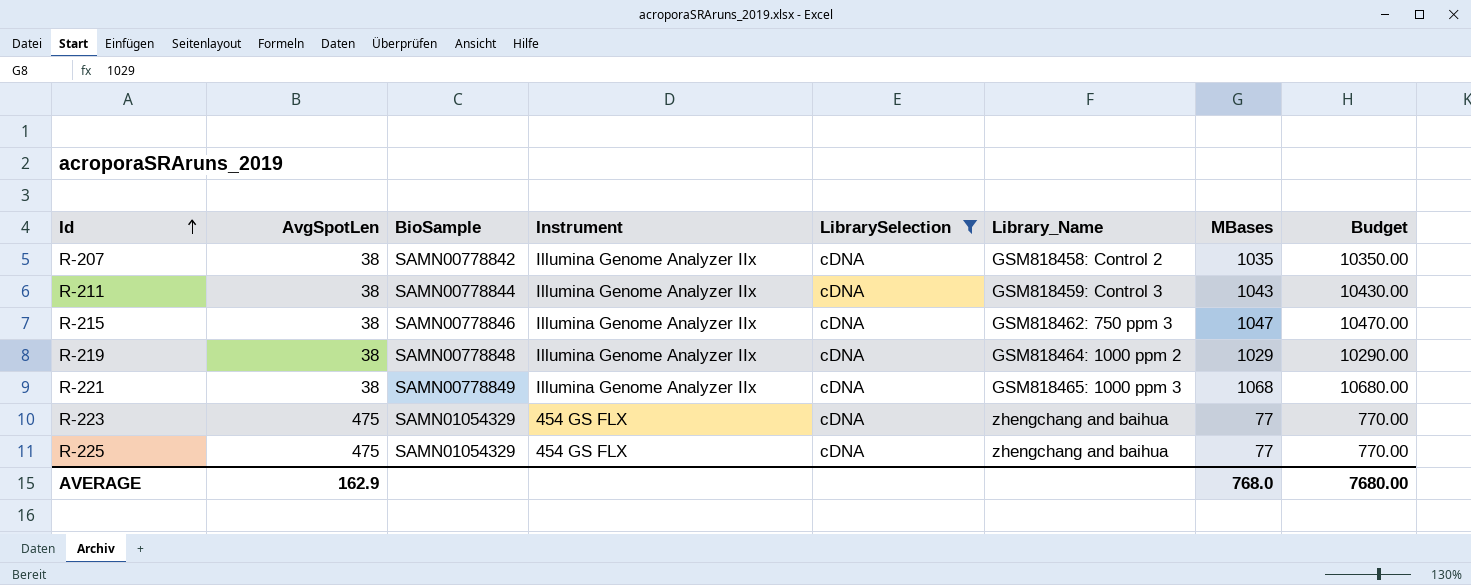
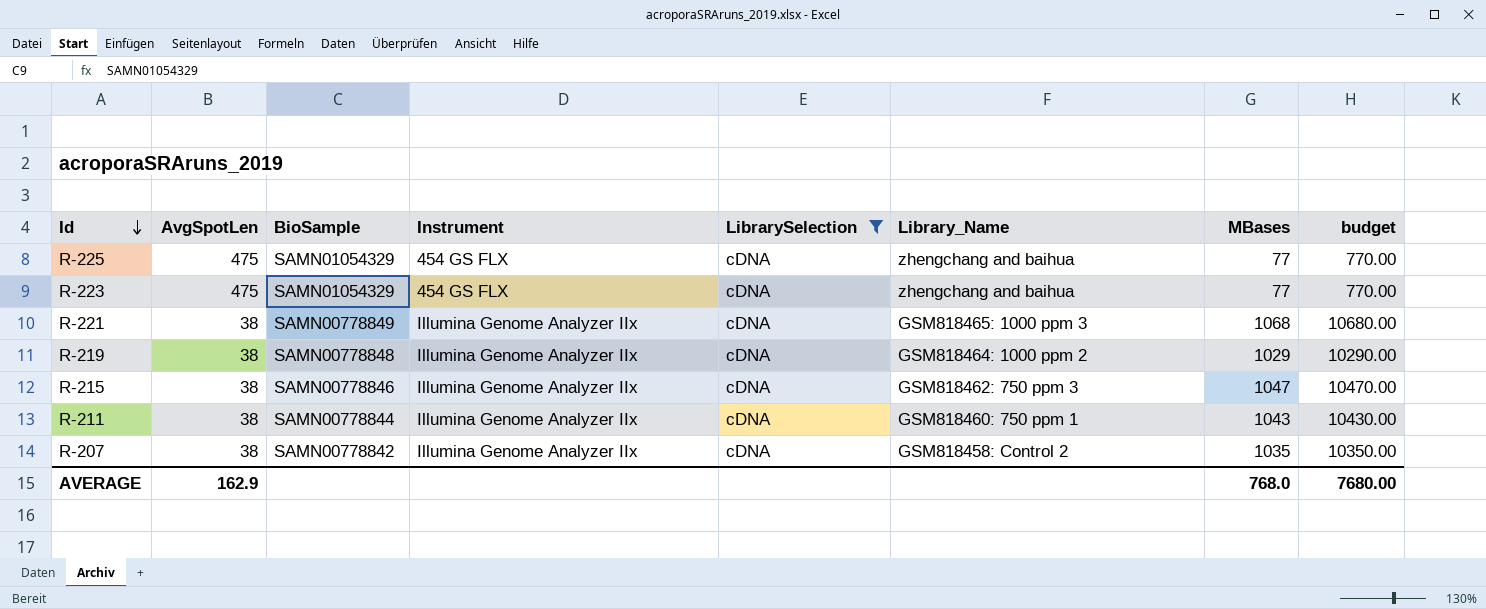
row order: Id ascending -> Id descending
column name: Budget -> budget
R-211 | Library_Name: GSM818459: Control 3 -> GSM818460: 750 ppm 1

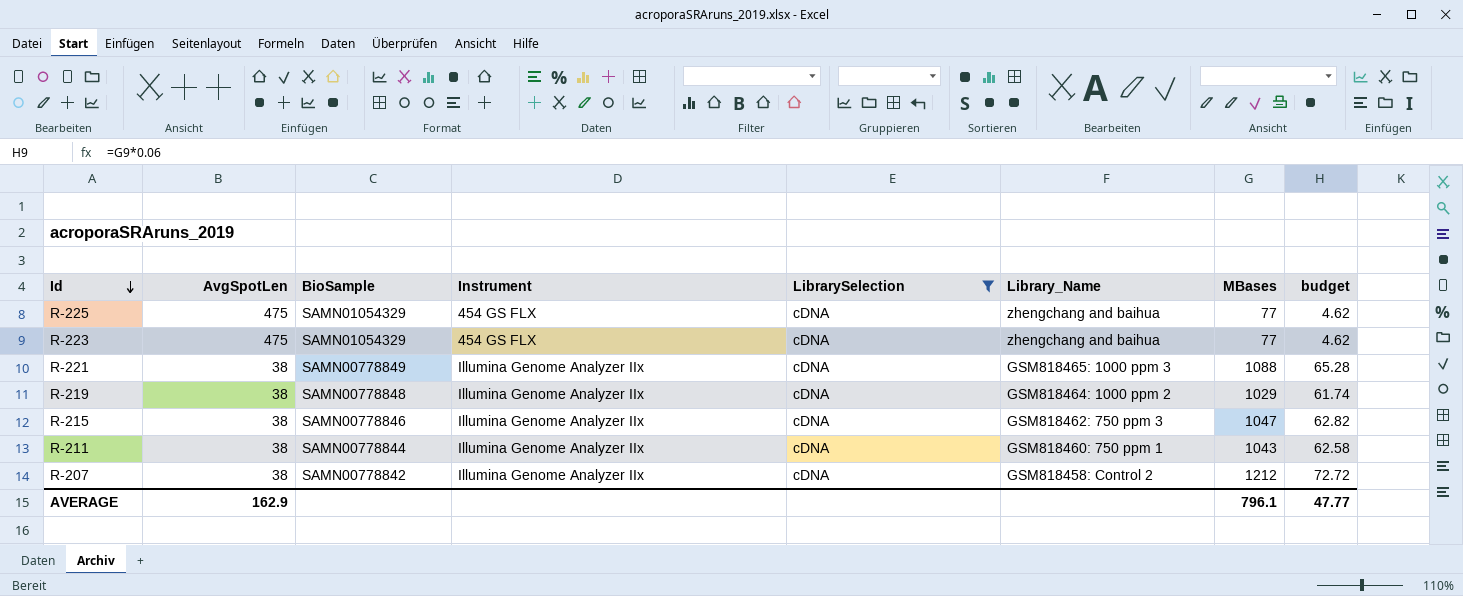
column budget | formula: [MBases] * 10 -> [MBases] * 0.06
R-221 | MBases: 1068 -> 1088
R-207 | MBases: 1035 -> 1212
AVERAGE | MBases: 768.0 -> 796.1
AVERAGE | budget: 7680.00 -> 47.77

